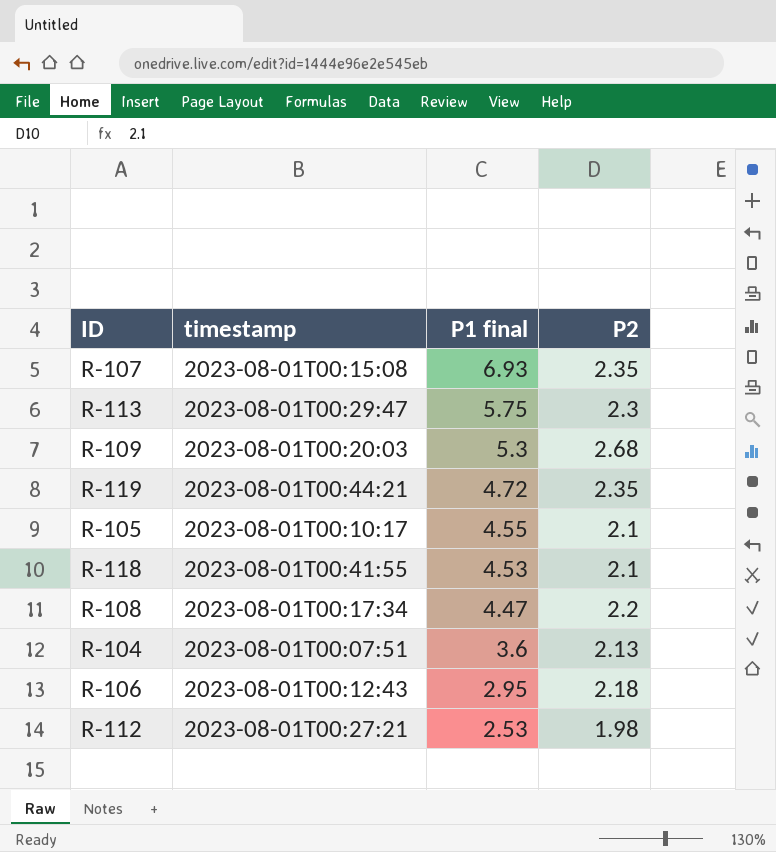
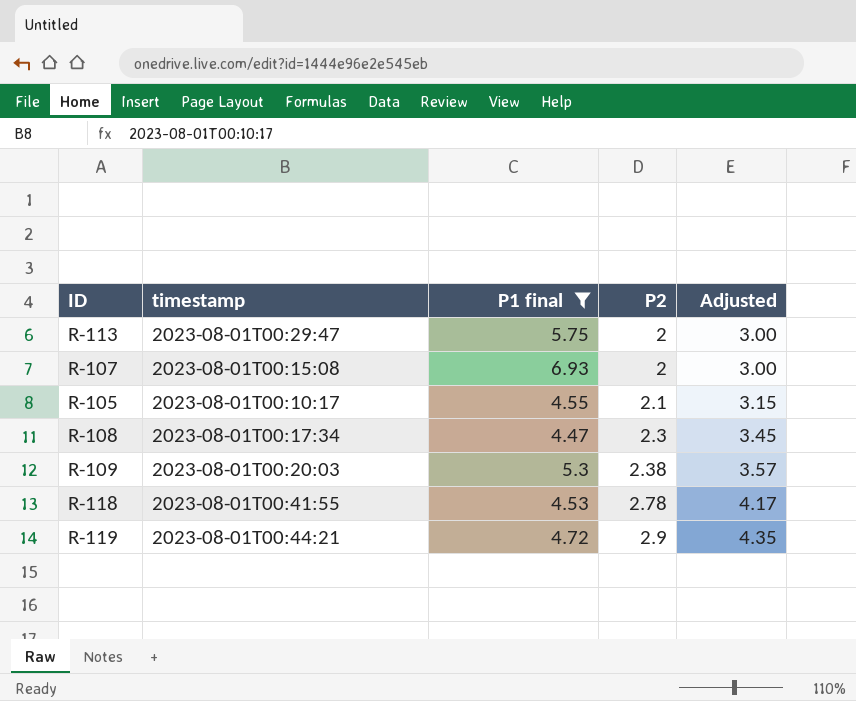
filter: none -> P1 final >= 4.47
row order: P1 final descending -> P2 ascending
column Adjusted | formula: none -> [P2] * 1.5
R-113 | P2: 2.3 -> 2
R-107 | P2: 2.35 -> 2
R-108 | P2: 2.2 -> 2.3
R-109 | P2: 2.68 -> 2.38
R-118 | P2: 2.1 -> 2.78
R-119 | P2: 2.35 -> 2.9

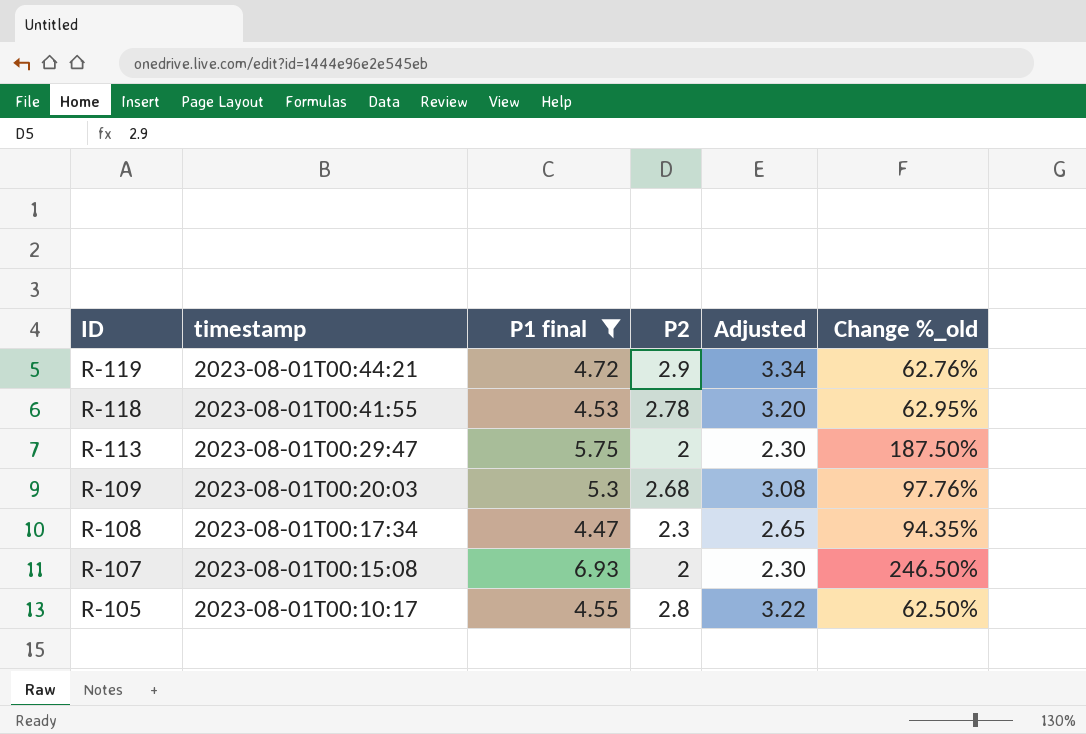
row order: P2 ascending -> ID descending
column Adjusted | formula: [P2] * 1.5 -> [P2] * 1.15
column Change %_old | formula: none -> ([P1 final] - [P2]) / [P2]
R-109 | P2: 2.38 -> 2.68
R-105 | P2: 2.1 -> 2.8

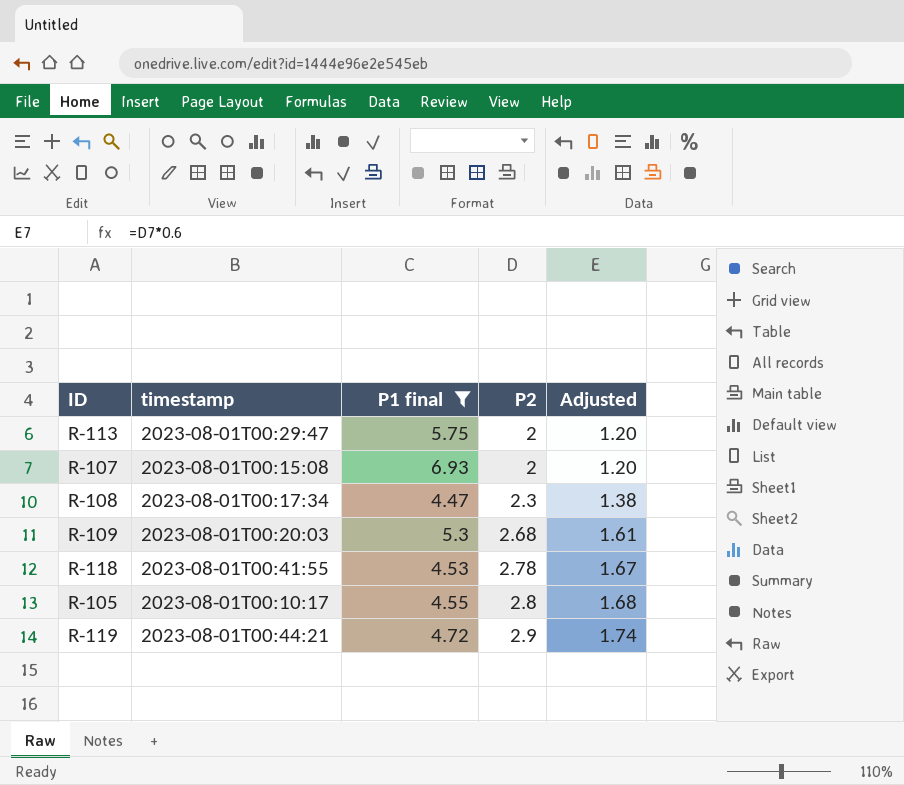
row order: ID descending -> P2 ascending
column Change %_old | formula: ([P1 final] - [P2]) / [P2] -> none
column Adjusted | formula: [P2] * 1.15 -> [P2] * 0.6

